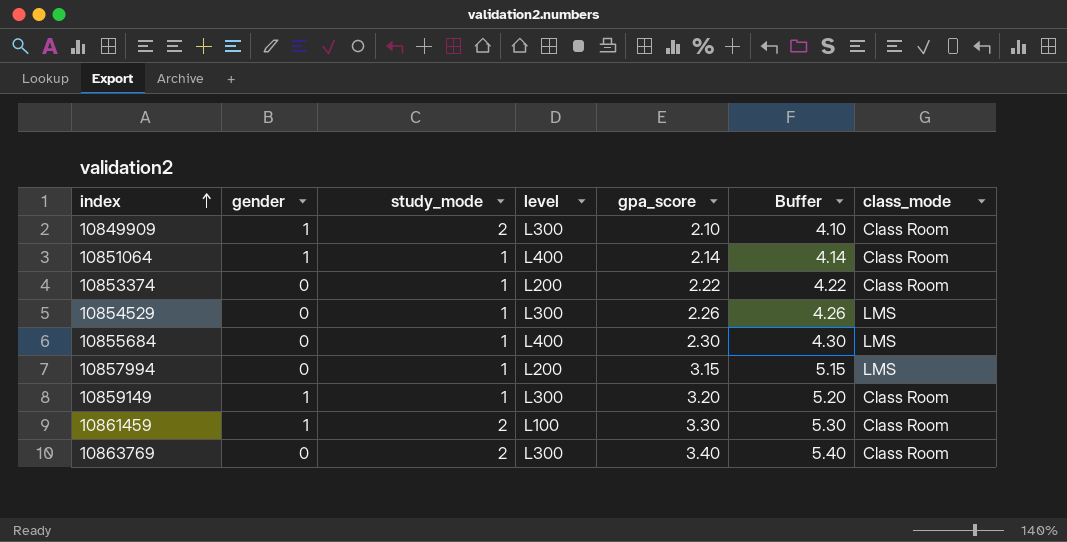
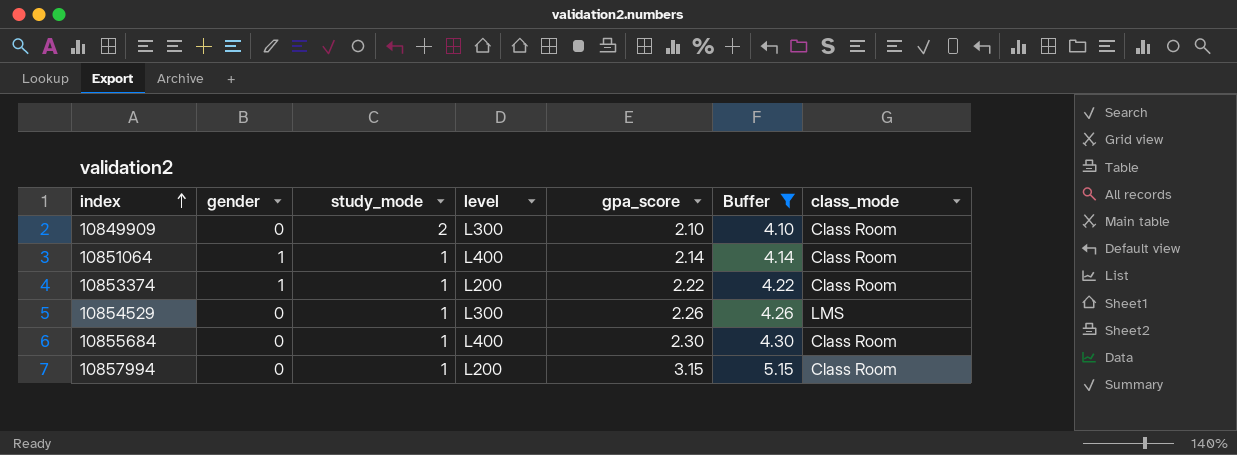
filter: none -> Buffer <= 5.15
10849909 | gender: 1 -> 0
10853374 | gender: 0 -> 1
10855684 | class_mode: LMS -> Class Room
10857994 | class_mode: LMS -> Class Room

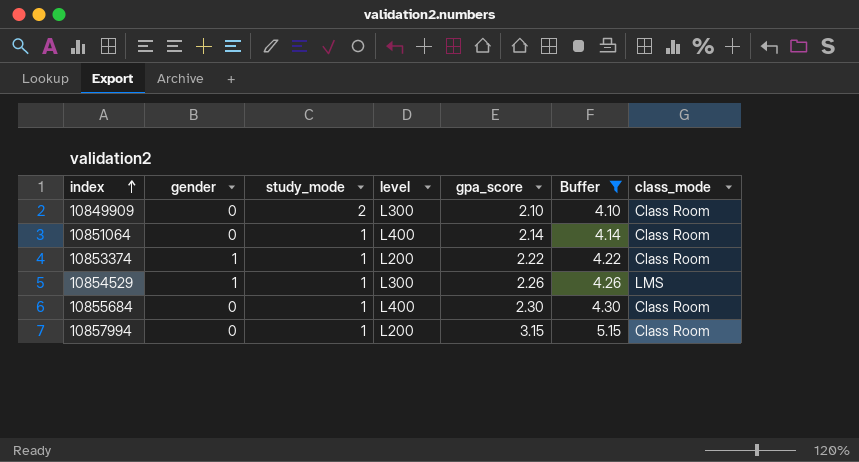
10851064 | gender: 1 -> 0
10854529 | gender: 0 -> 1

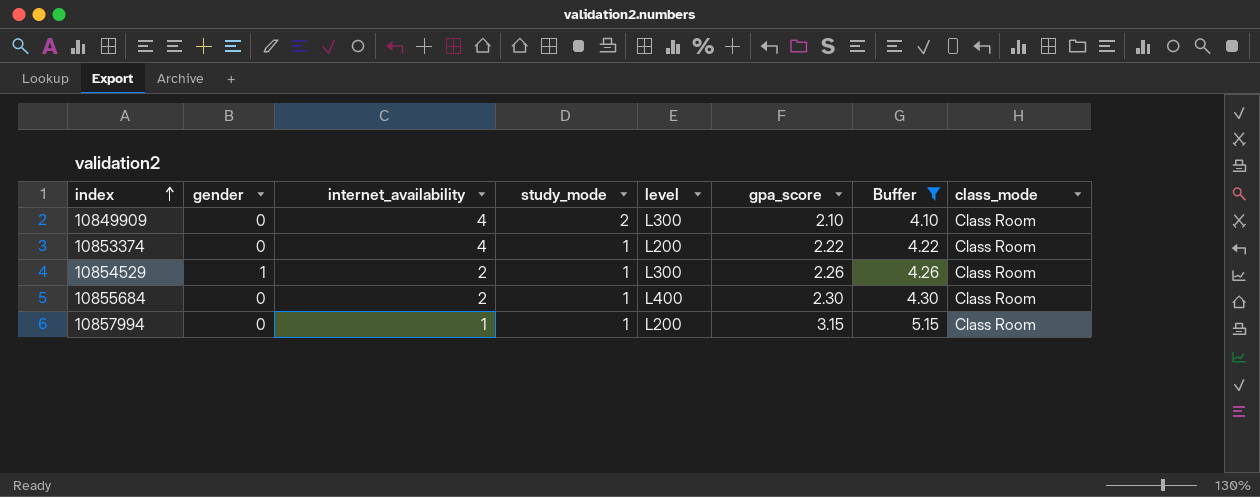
column internet_availability | position: none -> 3
row 10851064: 0 | 1 | L400 | 2.14 | 4.14 | Class Room -> none
10853374 | gender: 1 -> 0
10854529 | class_mode: LMS -> Class Room

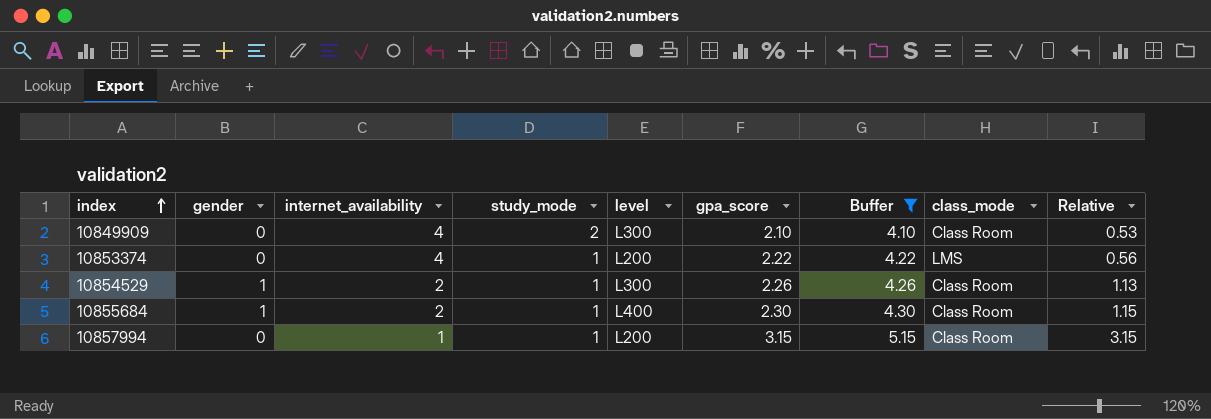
column Relative | formula: none -> [gpa_score] / [internet_availability]
10853374 | class_mode: Class Room -> LMS
10855684 | gender: 0 -> 1

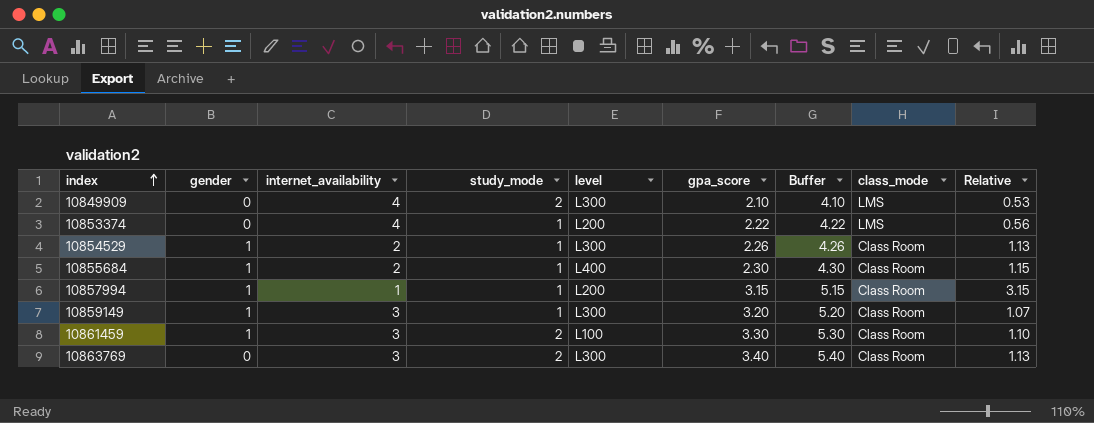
filter: Buffer <= 5.15 -> none
10849909 | class_mode: Class Room -> LMS
10857994 | gender: 0 -> 1

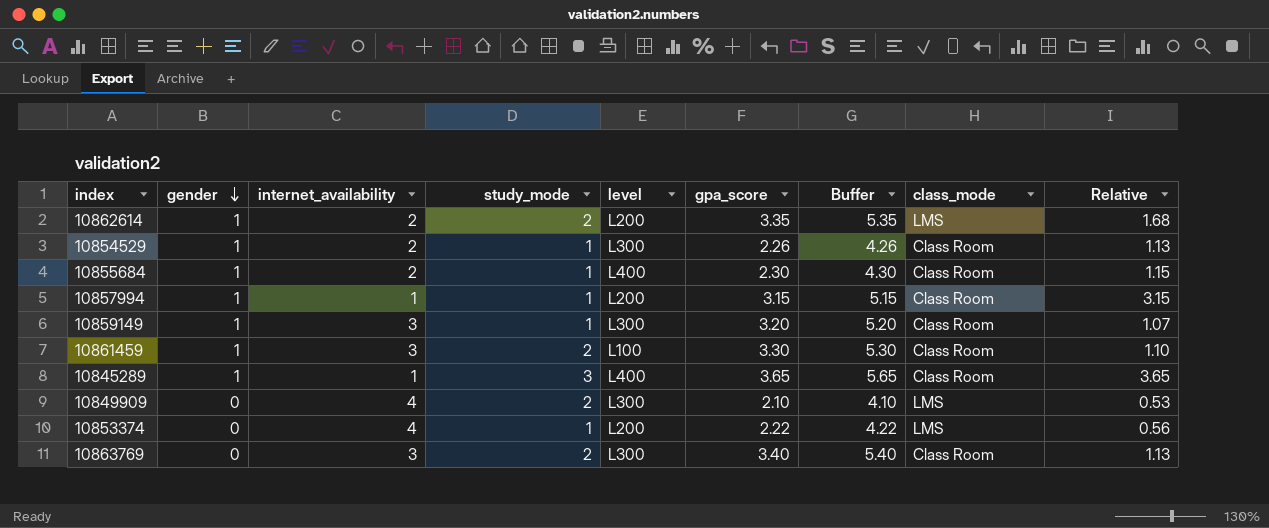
row order: index ascending -> gender descending
row 10862614: none -> 1 | 2 | 2 | L200 | 3.35 | 5.35 | LMS | 1.68
row 10845289: none -> 1 | 1 | 3 | L400 | 3.65 | 5.65 | Class Room | 3.65

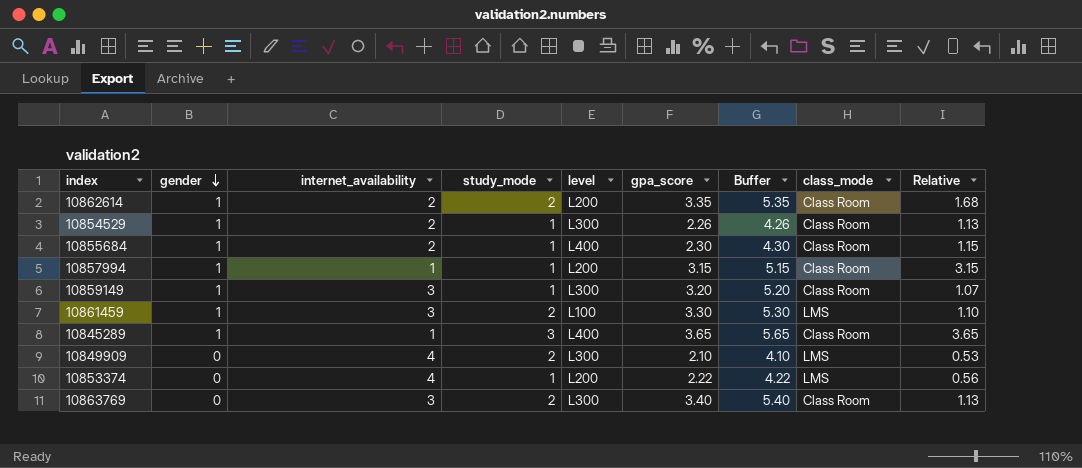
10862614 | class_mode: LMS -> Class Room
10861459 | class_mode: Class Room -> LMS

